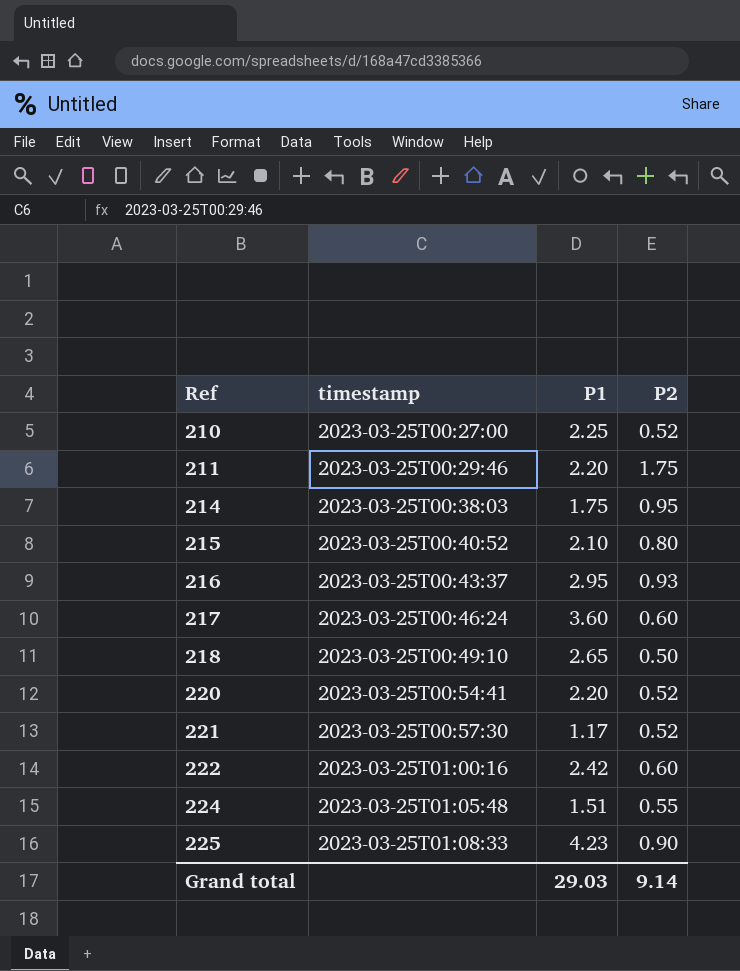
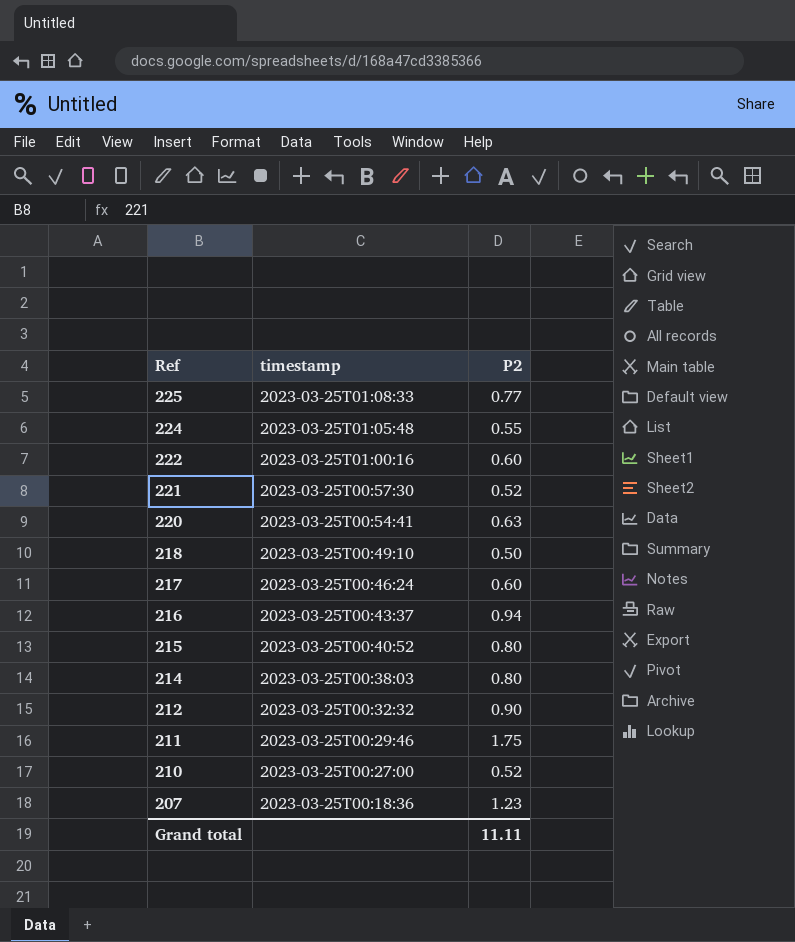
row order: Ref ascending -> Ref descending
column P1 | position: 3 -> none
225 | P2: 0.90 -> 0.77
220 | P2: 0.52 -> 0.63
216 | P2: 0.93 -> 0.94
214 | P2: 0.95 -> 0.80
row 212: none -> 2023-03-25T00:32:32 | 0.90
row 207: none -> 2023-03-25T00:18:36 | 1.23
Grand total | P2: 9.14 -> 11.11

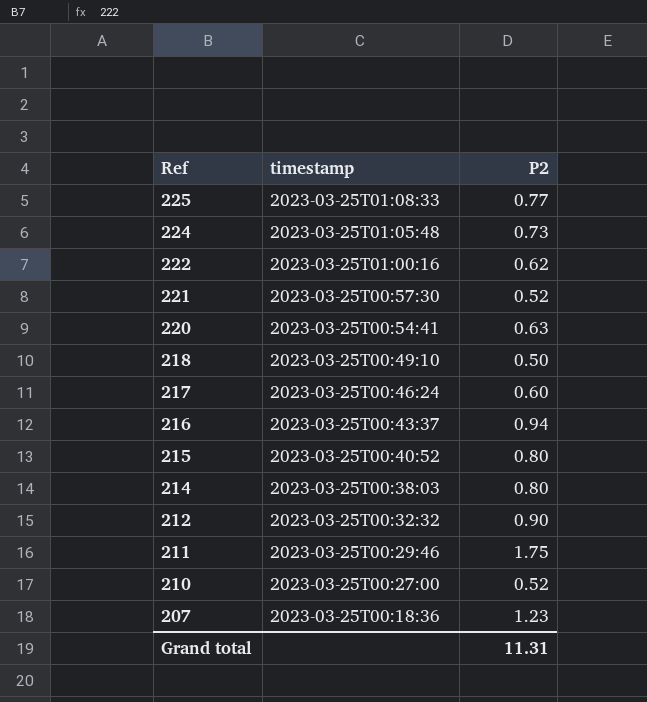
224 | P2: 0.55 -> 0.73
222 | P2: 0.60 -> 0.62
Grand total | P2: 11.11 -> 11.31

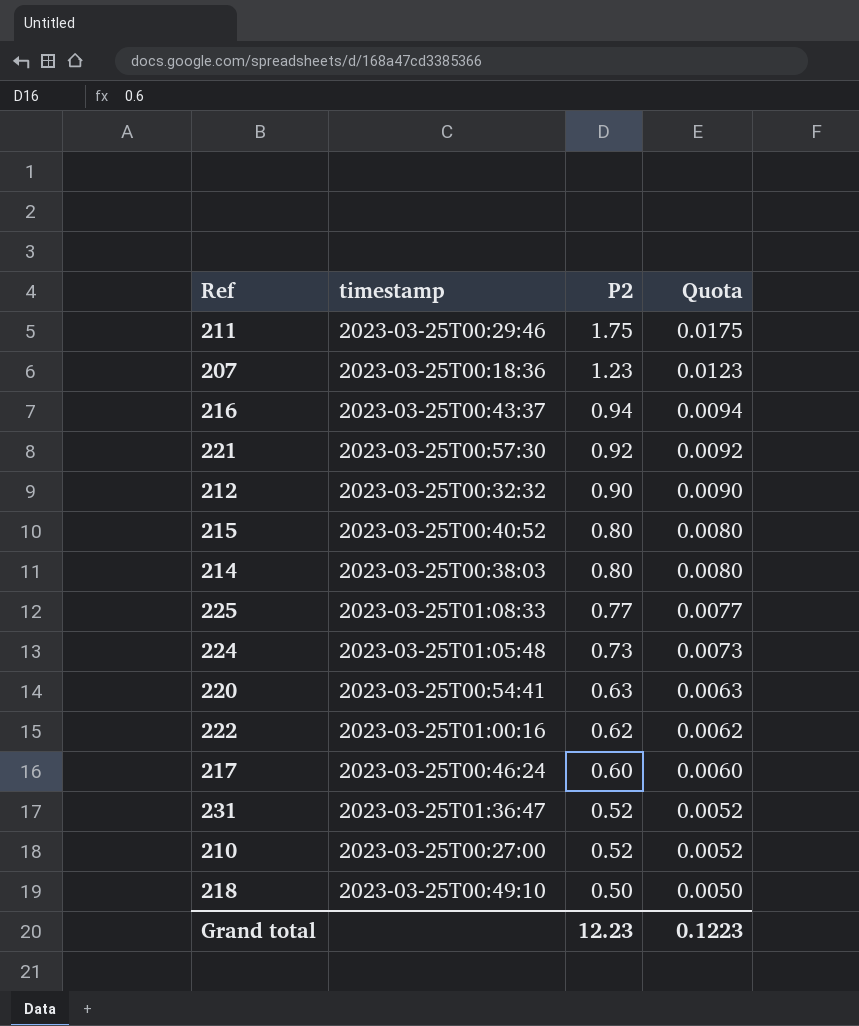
row order: Ref descending -> P2 descending
column Quota | formula: none -> [P2] * 0.01
221 | P2: 0.52 -> 0.92
row 231: none -> 2023-03-25T01:36:47 | 0.52 | 0.0052
Grand total | P2: 11.31 -> 12.23

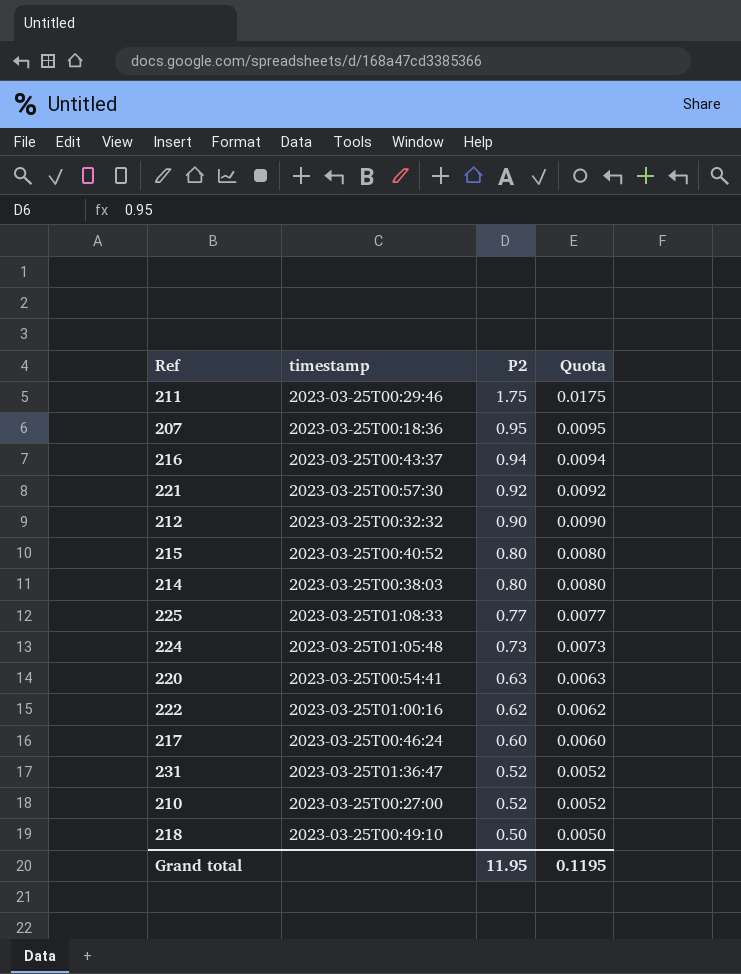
207 | P2: 1.23 -> 0.95
207 | Quota: 0.0123 -> 0.0095
Grand total | P2: 12.23 -> 11.95
Grand total | Quota: 0.1223 -> 0.1195

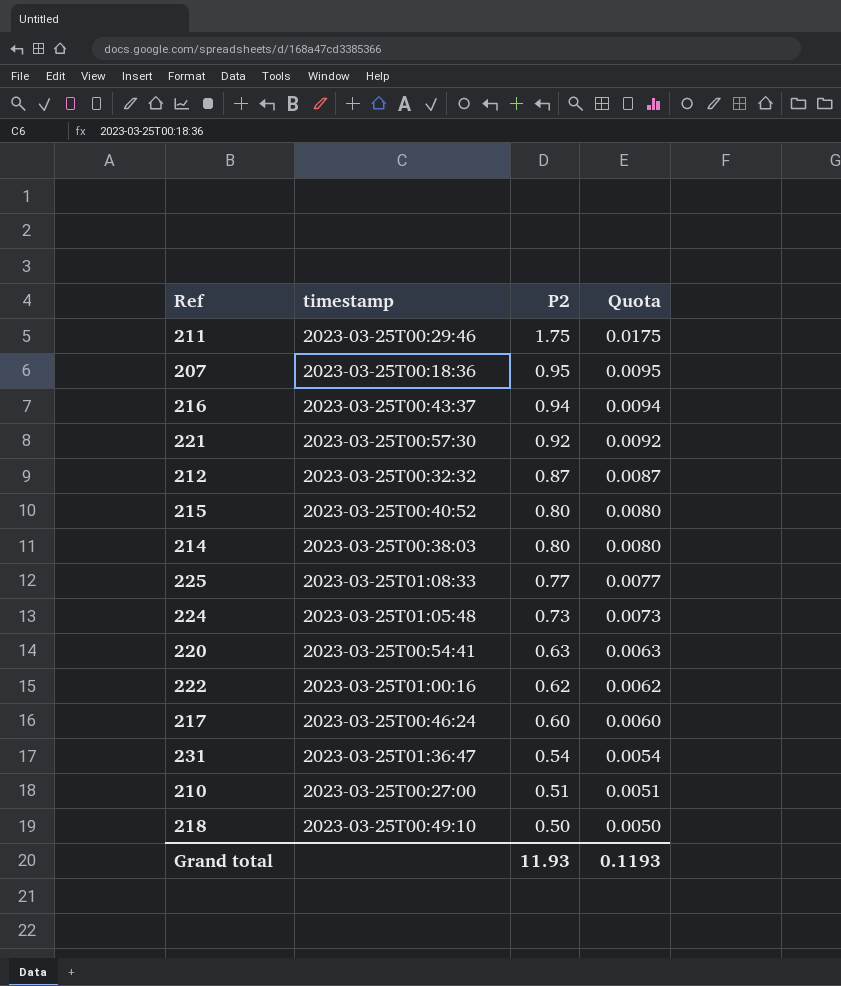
212 | P2: 0.90 -> 0.87
212 | Quota: 0.0090 -> 0.0087
231 | P2: 0.52 -> 0.54
231 | Quota: 0.0052 -> 0.0054
210 | P2: 0.52 -> 0.51
210 | Quota: 0.0052 -> 0.0051
Grand total | P2: 11.95 -> 11.93
Grand total | Quota: 0.1195 -> 0.1193

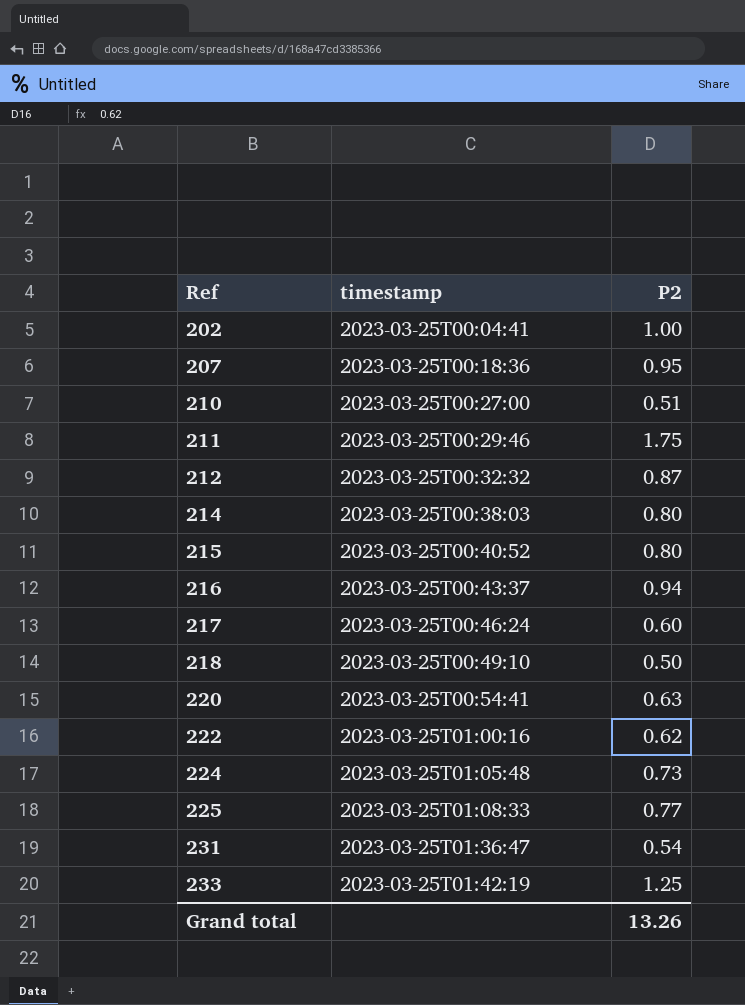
row order: P2 descending -> Ref ascending
column Quota | formula: [P2] * 0.01 -> none
row 221: 2023-03-25T00:57:30 | 0.92 | 0.0092 -> none
row 202: none -> 2023-03-25T00:04:41 | 1.00
row 233: none -> 2023-03-25T01:42:19 | 1.25
Grand total | P2: 11.93 -> 13.26

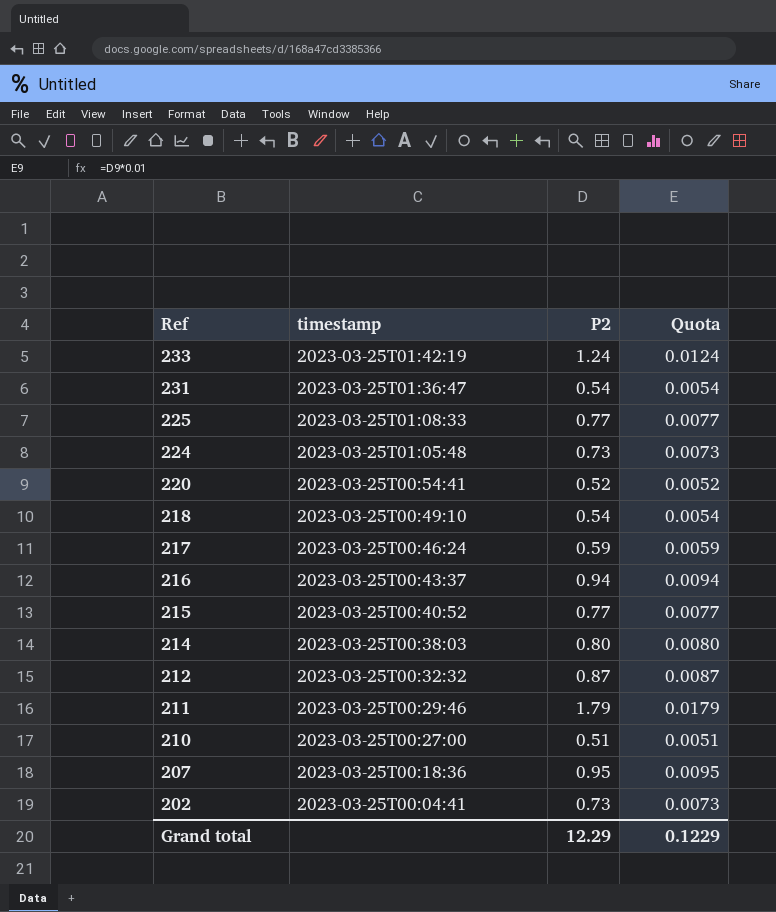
row order: Ref ascending -> Ref descending
column Quota | formula: none -> [P2] * 0.01
row 222: 2023-03-25T01:00:16 | 0.62 -> none
233 | P2: 1.25 -> 1.24
220 | P2: 0.63 -> 0.52
218 | P2: 0.50 -> 0.54
217 | P2: 0.60 -> 0.59
215 | P2: 0.80 -> 0.77
211 | P2: 1.75 -> 1.79
202 | P2: 1.00 -> 0.73
Grand total | P2: 13.26 -> 12.29

